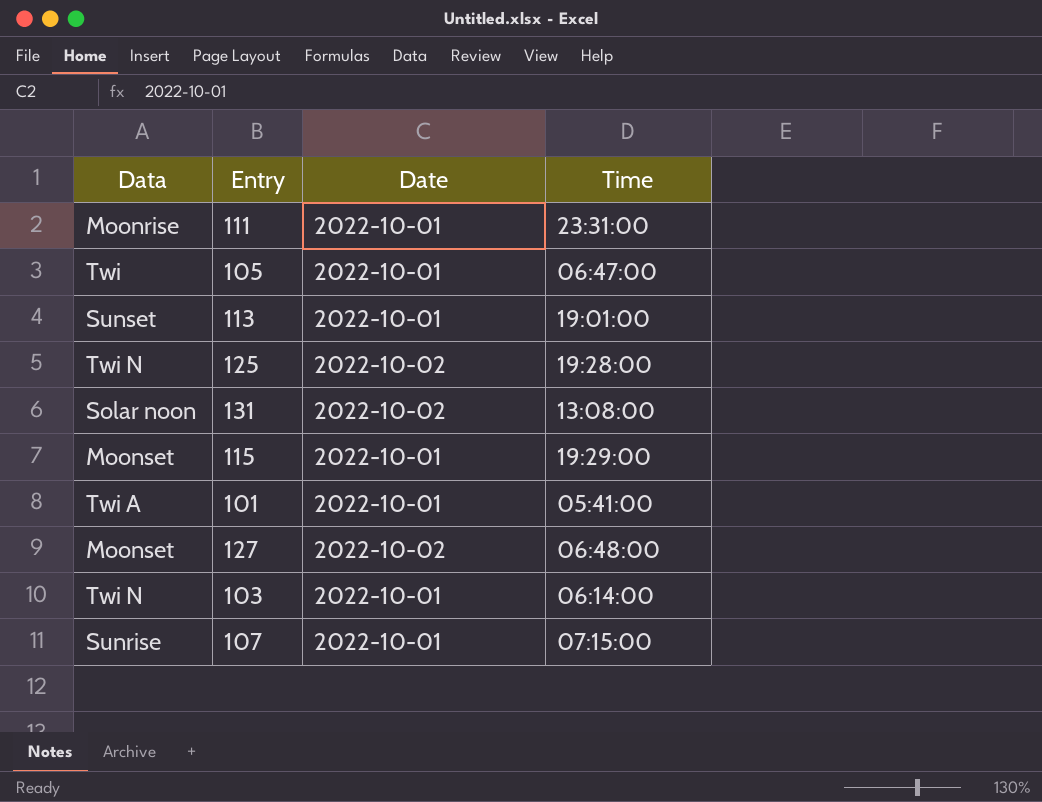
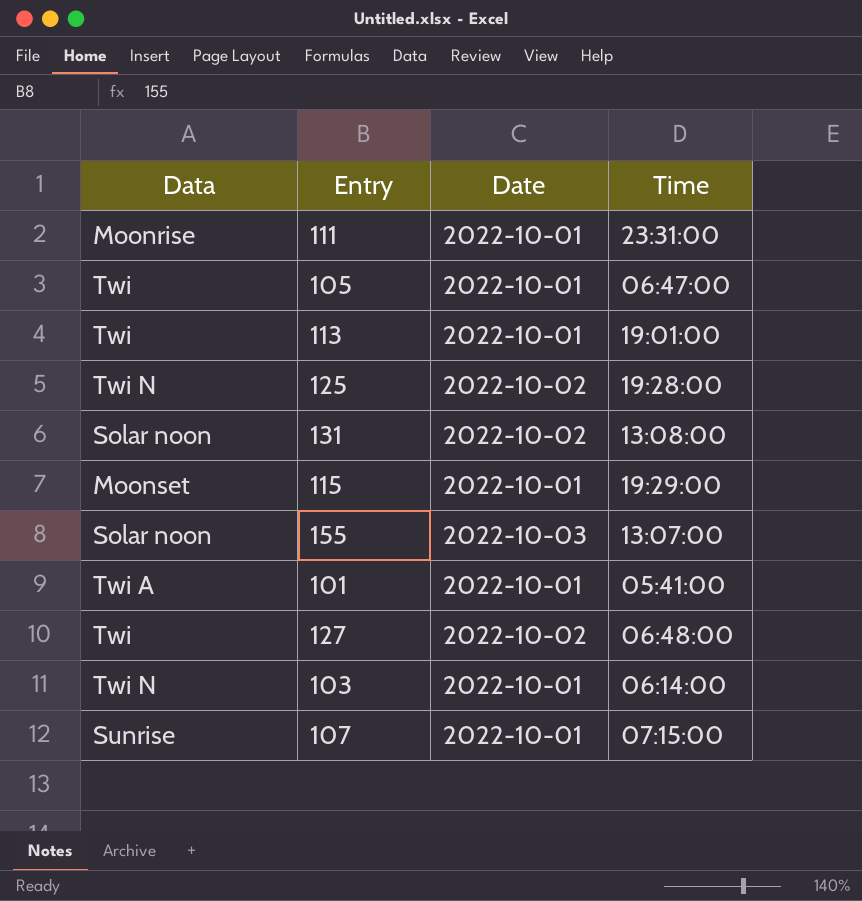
113 | Data: Sunset -> Twi
row 155: none -> Solar noon | 2022-10-03 | 13:07:00
127 | Data: Moonset -> Twi

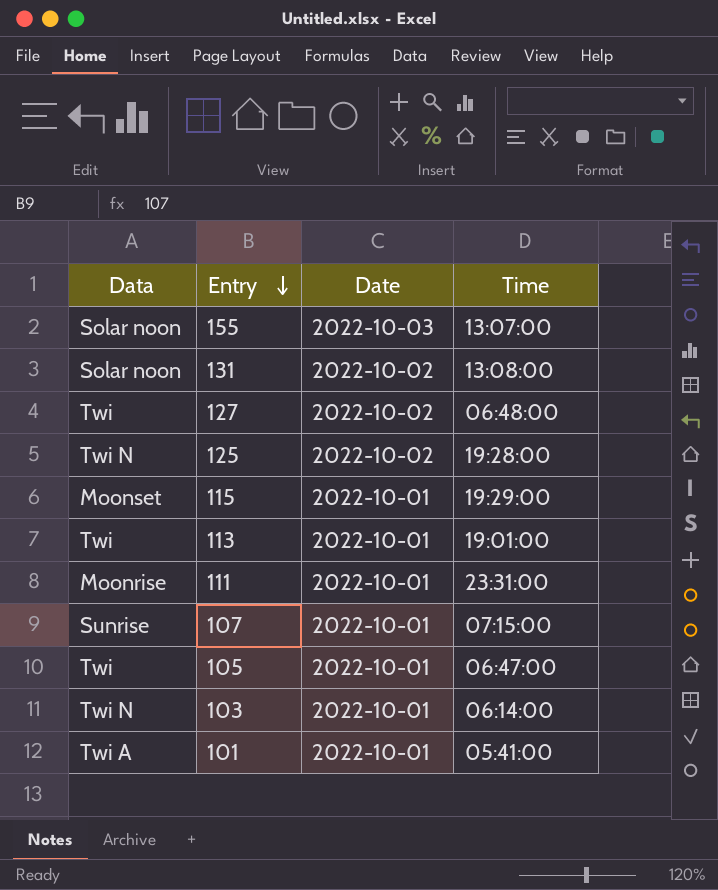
row order: none -> Entry descending

